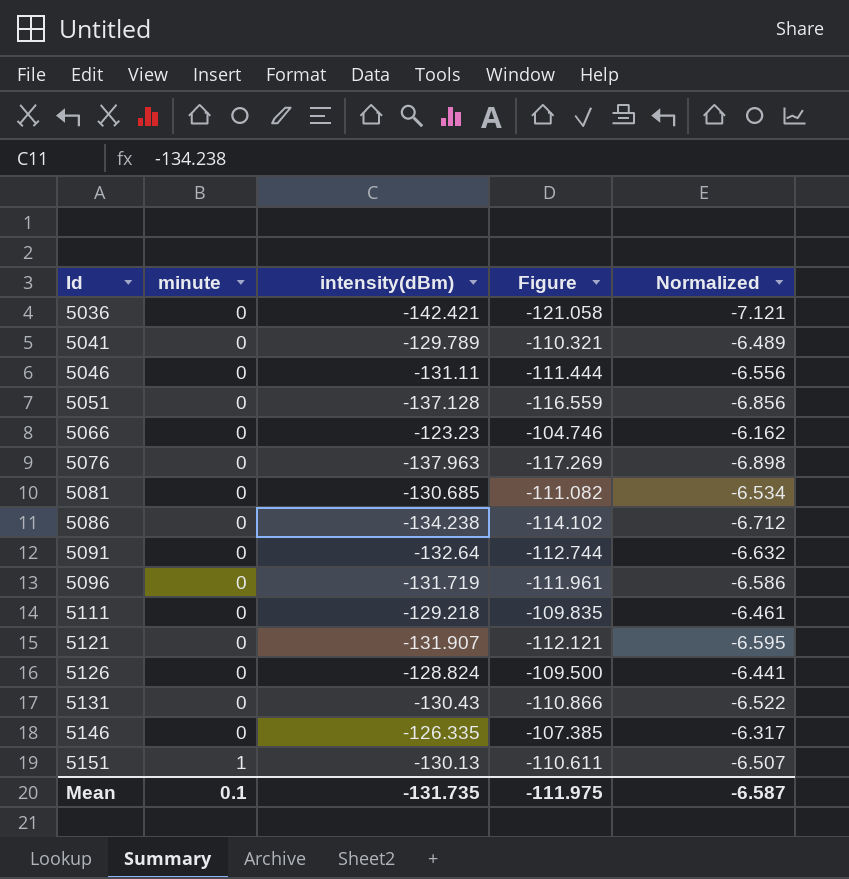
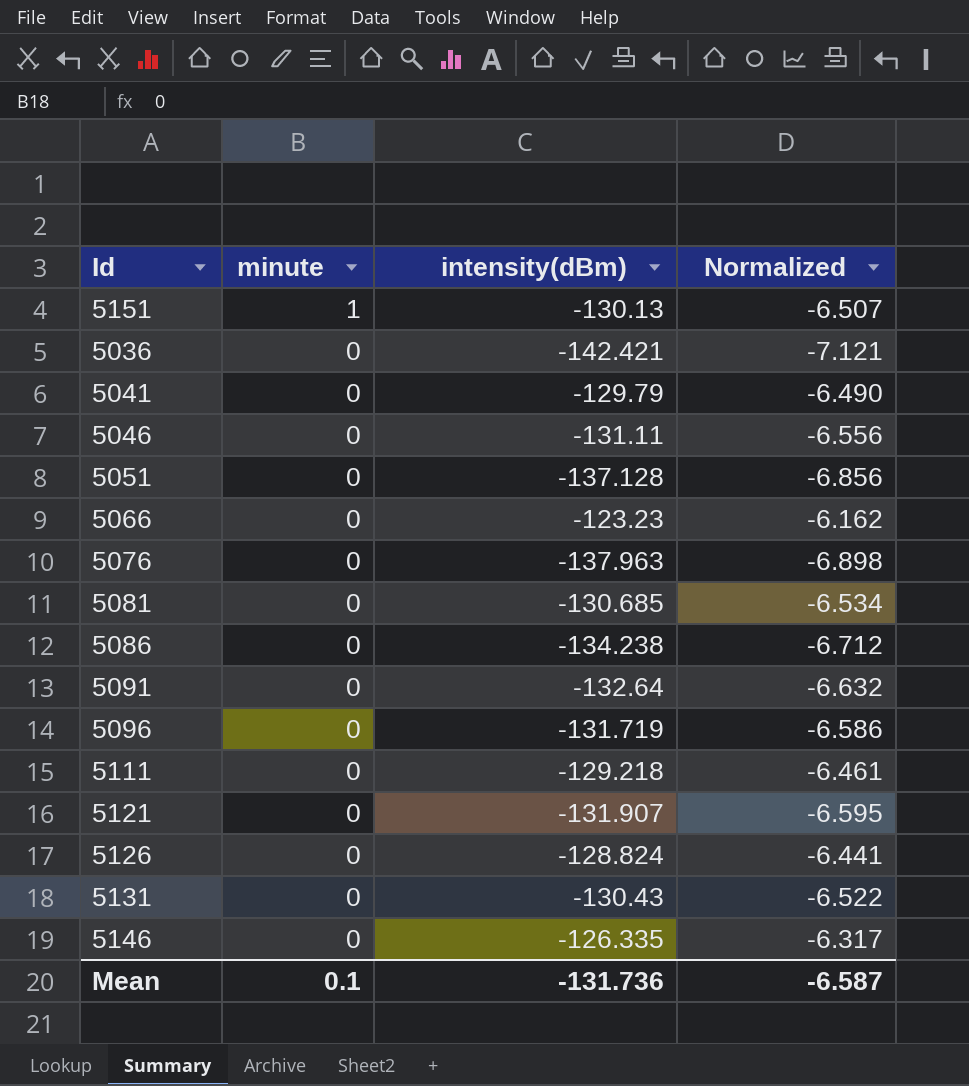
row order: Id ascending -> minute descending
column Figure | formula: [intensity(dBm)] * 0.85 -> none
5041 | intensity(dBm): -129.789 -> -129.79
5041 | Normalized: -6.489 -> -6.490
Mean | intensity(dBm): -131.735 -> -131.736

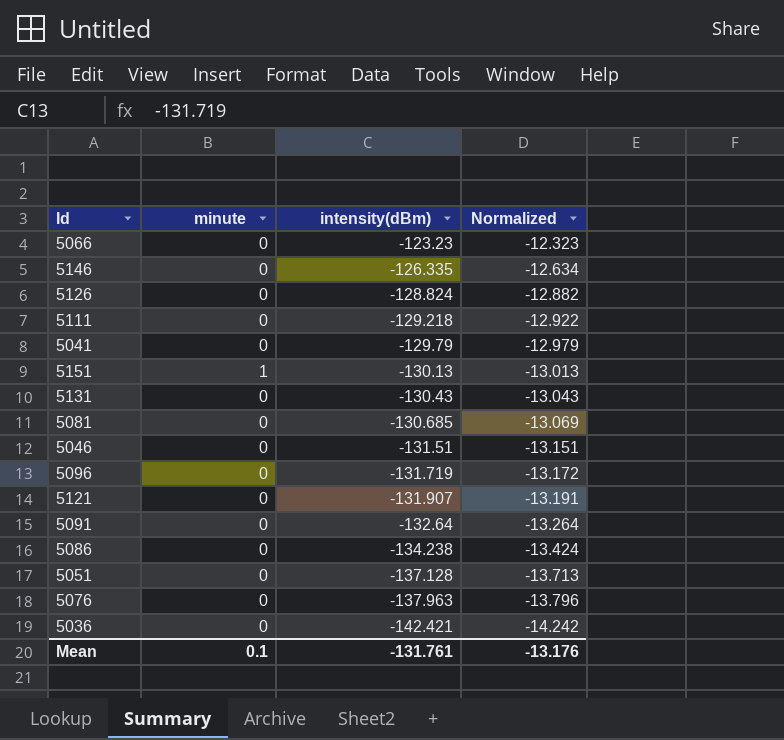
row order: minute descending -> intensity(dBm) descending
column Normalized | formula: [intensity(dBm)] * 0.05 -> [intensity(dBm)] * 0.1
5046 | intensity(dBm): -131.11 -> -131.51
Mean | intensity(dBm): -131.736 -> -131.761
Mean | Normalized: -6.587 -> -13.176

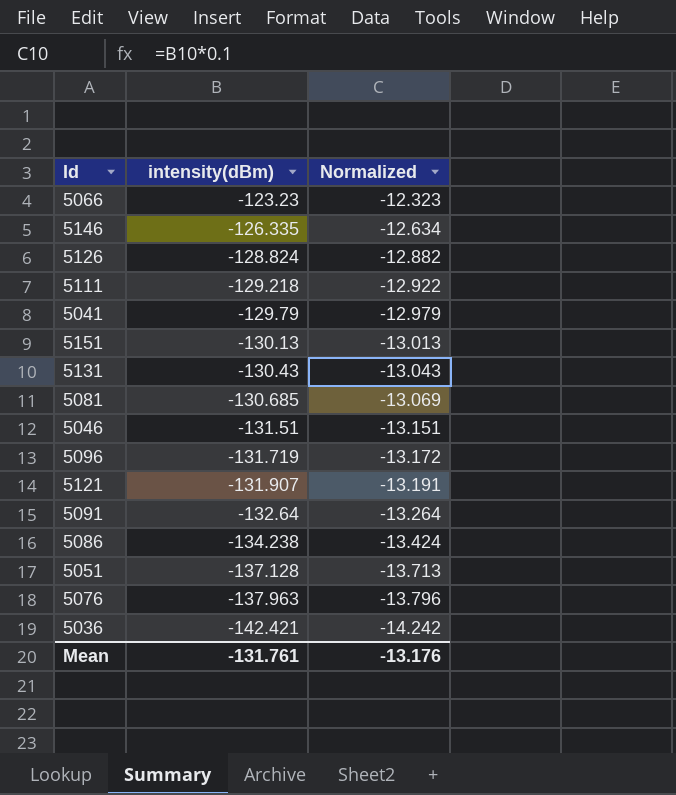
column minute | position: 2 -> none

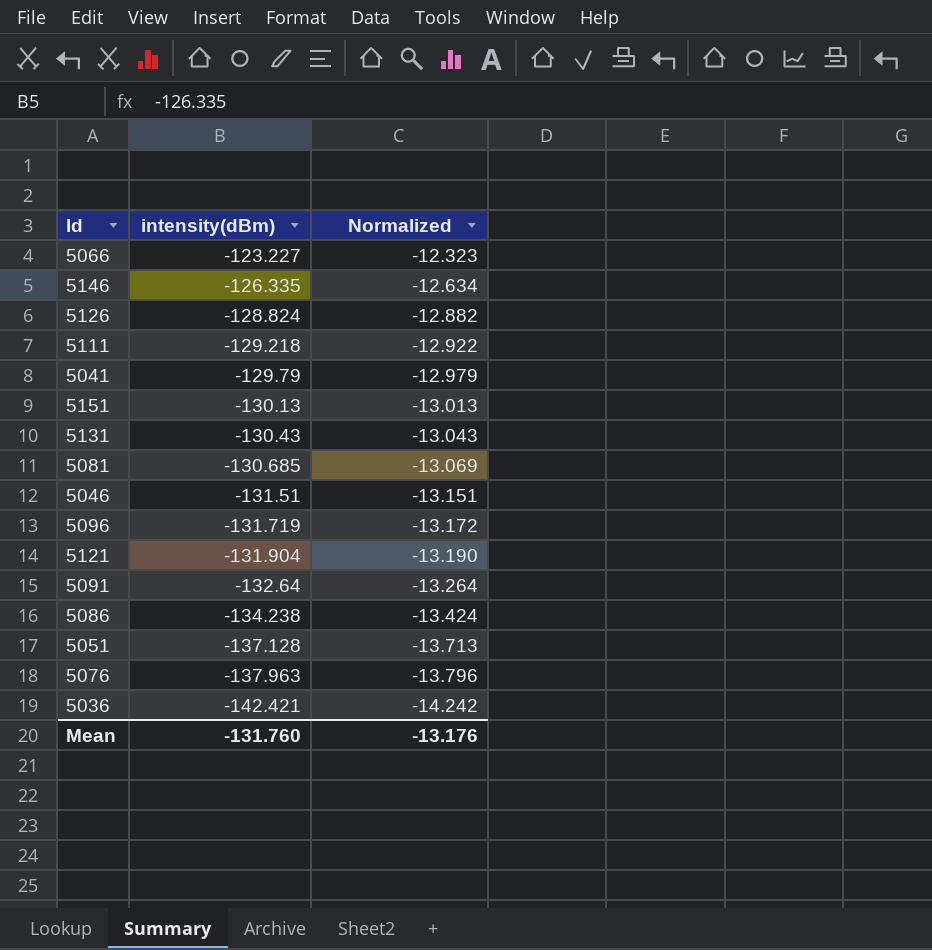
5066 | intensity(dBm): -123.23 -> -123.227
5121 | intensity(dBm): -131.907 -> -131.904
5121 | Normalized: -13.191 -> -13.190
Mean | intensity(dBm): -131.761 -> -131.760

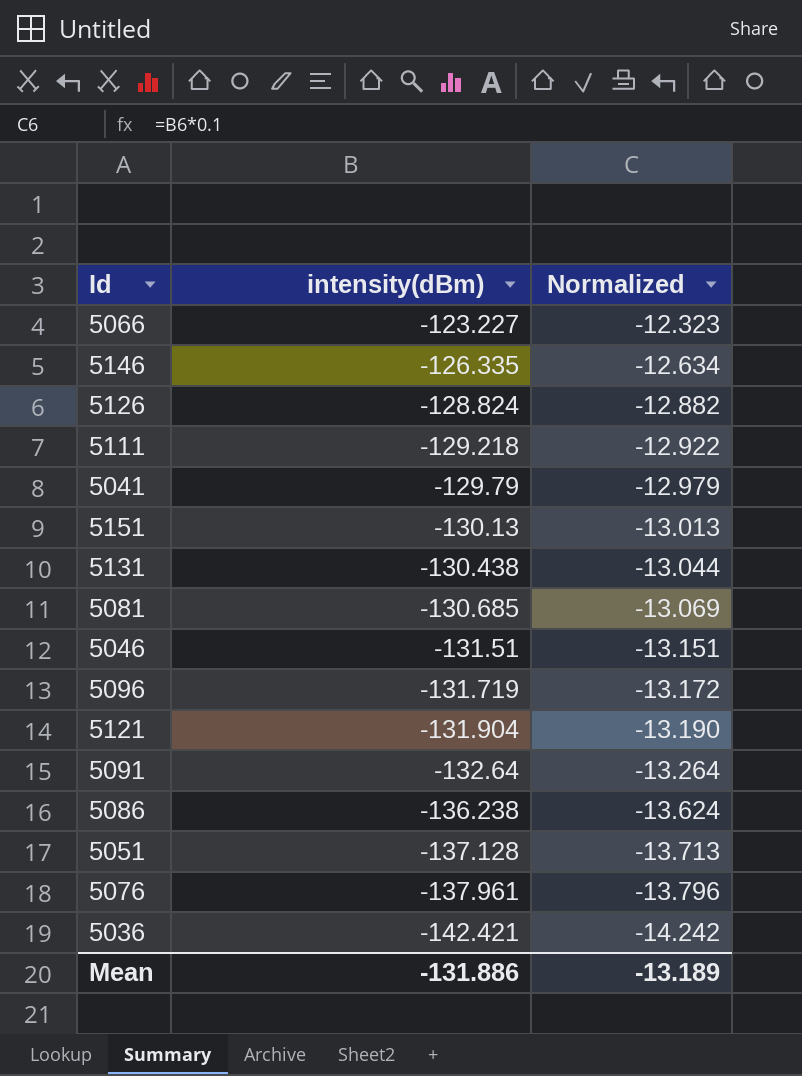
5131 | intensity(dBm): -130.43 -> -130.438
5131 | Normalized: -13.043 -> -13.044
5086 | intensity(dBm): -134.238 -> -136.238
5086 | Normalized: -13.424 -> -13.624
5076 | intensity(dBm): -137.963 -> -137.961
Mean | intensity(dBm): -131.760 -> -131.886
Mean | Normalized: -13.176 -> -13.189

